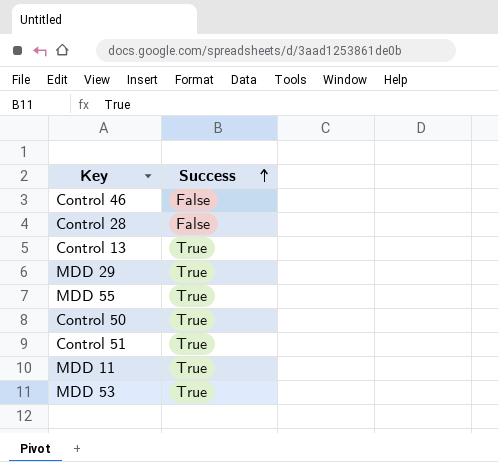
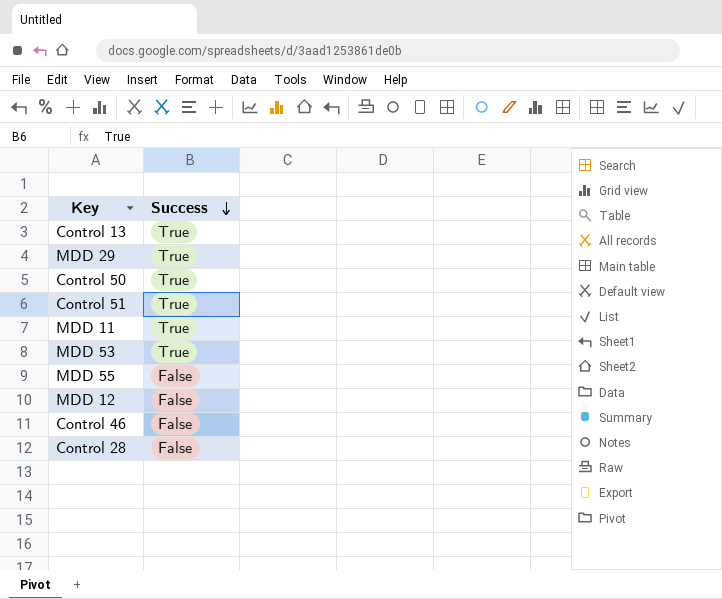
row order: Success ascending -> Success descending
MDD 55 | Success: True -> False
row MDD 12: none -> False

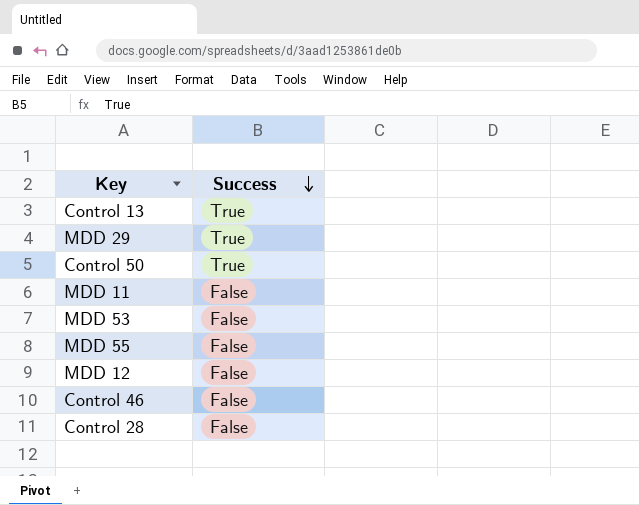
row Control 51: True -> none
MDD 11 | Success: True -> False
MDD 53 | Success: True -> False

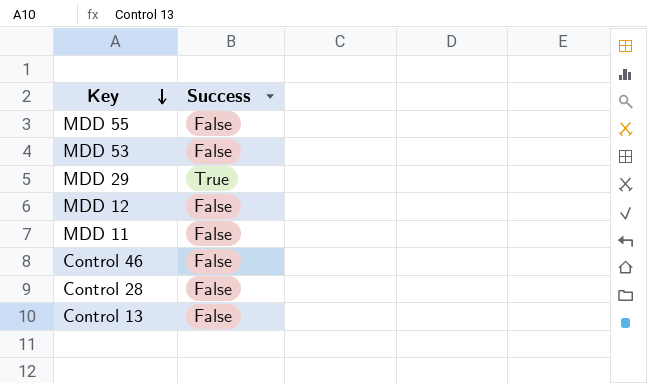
row order: Success descending -> Key descending
row Control 50: True -> none
Control 13 | Success: True -> False

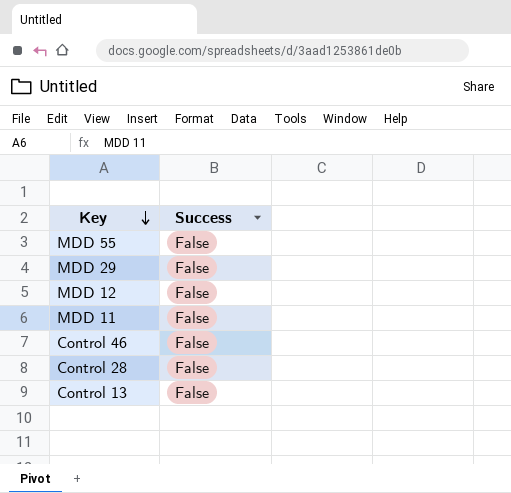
row MDD 53: False -> none
MDD 29 | Success: True -> False

